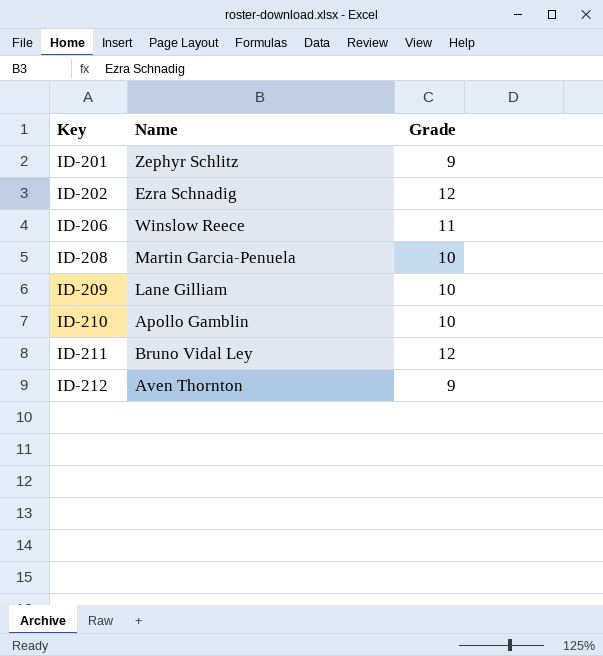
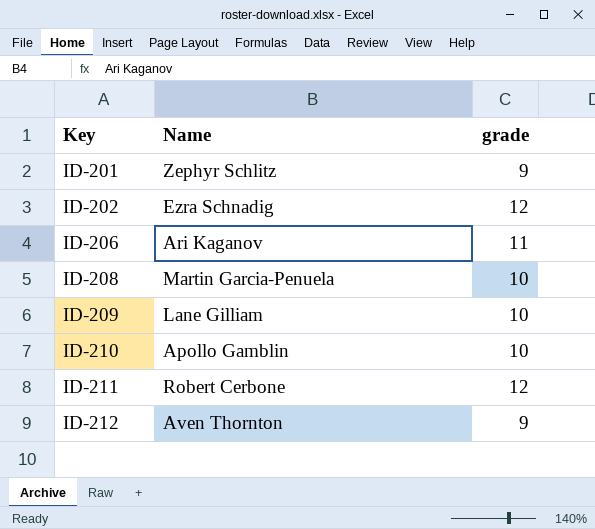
column name: Grade -> grade
ID-206 | Name: Winslow Reece -> Ari Kaganov
ID-211 | Name: Bruno Vidal Ley -> Robert Cerbone

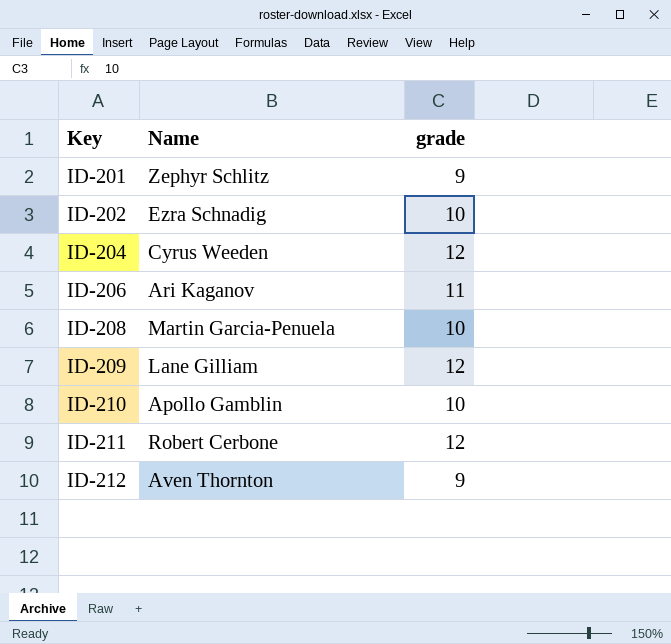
ID-202 | grade: 12 -> 10
row ID-204: none -> Cyrus Weeden | 12
ID-209 | grade: 10 -> 12

